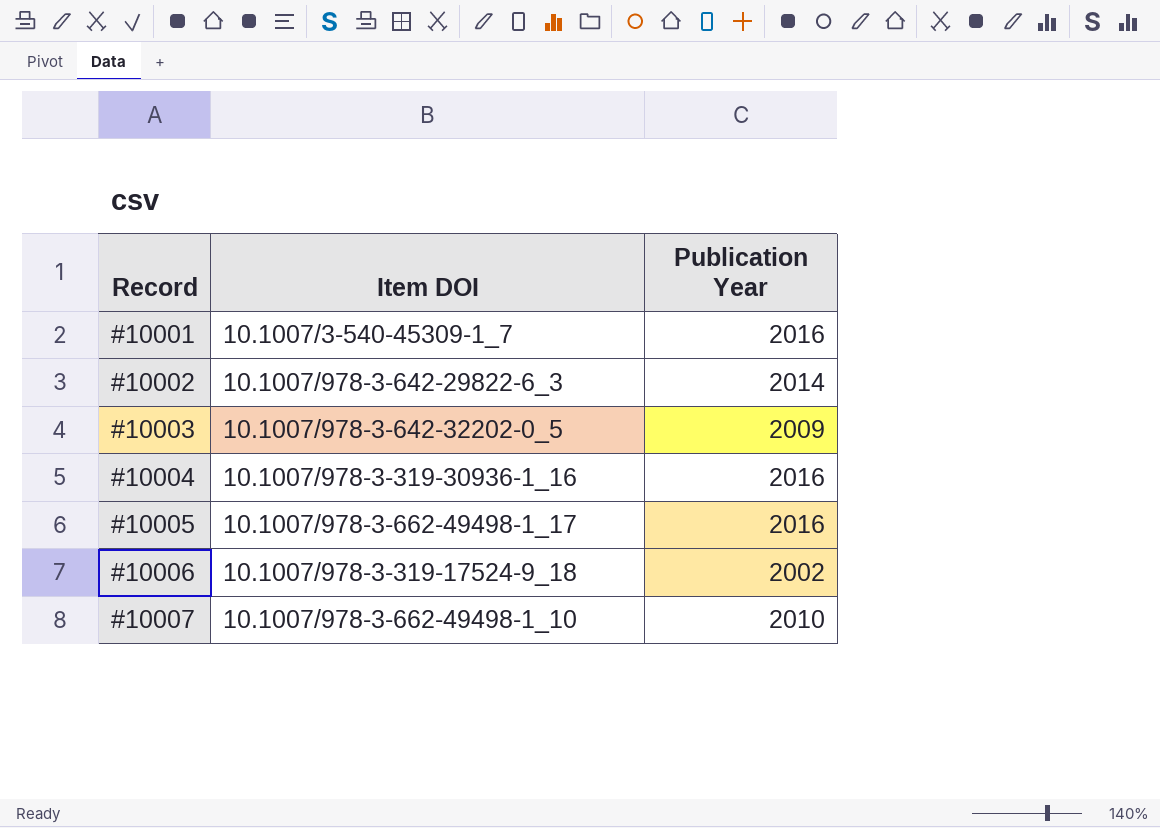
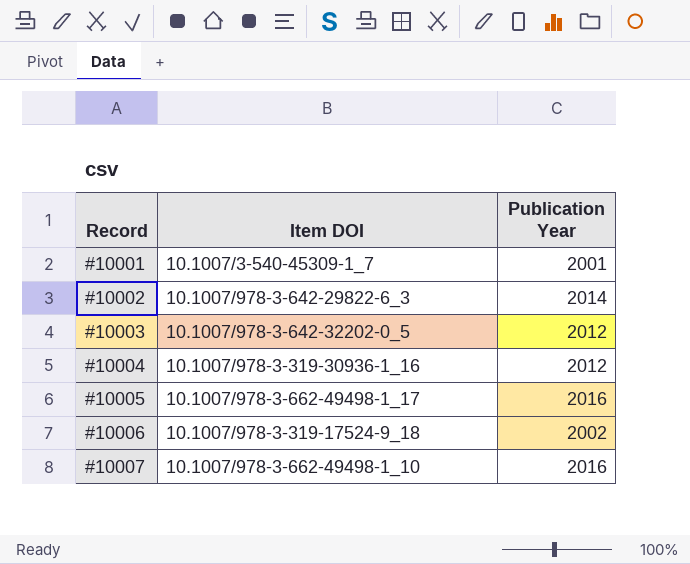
#10001 | Publication Year: 2016 -> 2001
#10003 | Publication Year: 2009 -> 2012
#10004 | Publication Year: 2016 -> 2012
#10007 | Publication Year: 2010 -> 2016

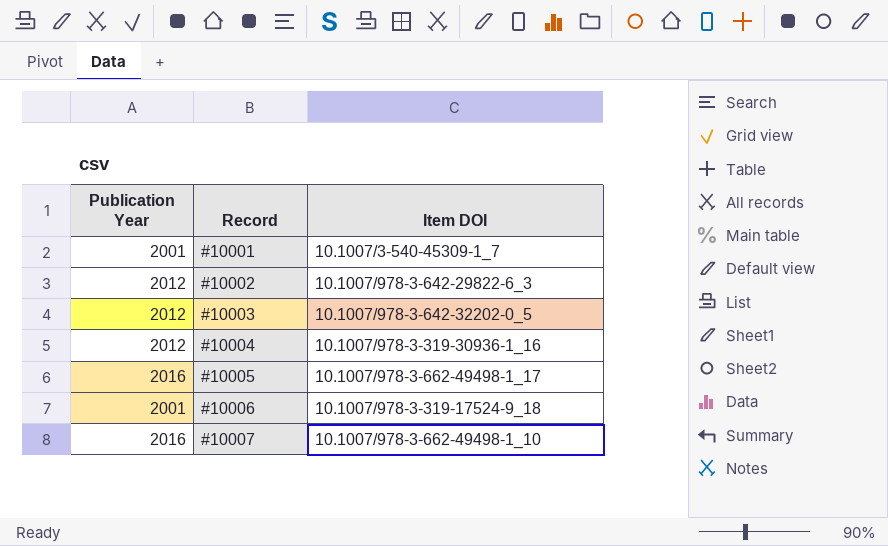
column Publication Year | position: 3 -> 1
#10002 | Publication Year: 2014 -> 2012
#10006 | Publication Year: 2002 -> 2001

